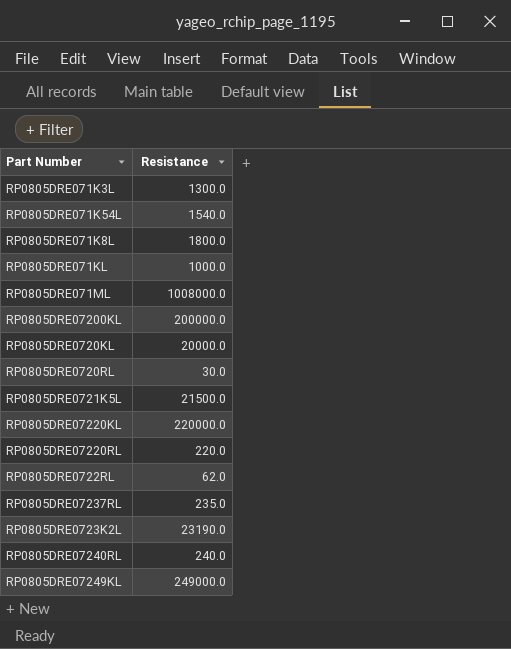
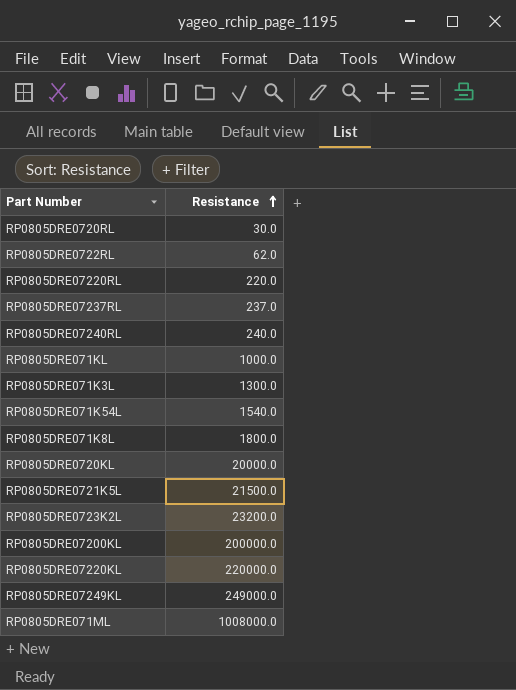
row order: none -> Resistance ascending
RP0805DRE07237RL | Resistance: 235.0 -> 237.0
RP0805DRE0723K2L | Resistance: 23190.0 -> 23200.0

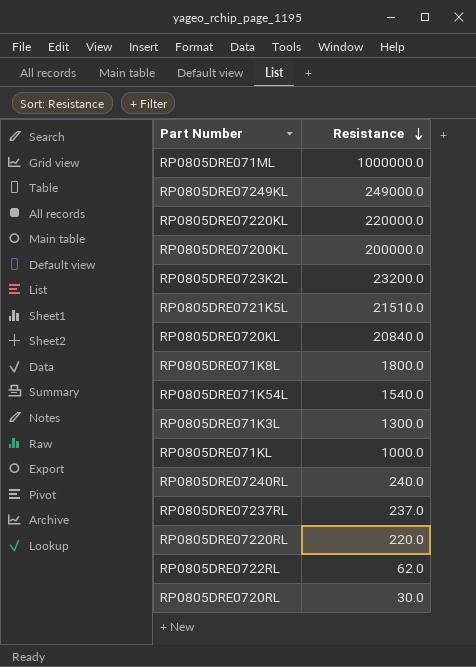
row order: Resistance ascending -> Resistance descending
RP0805DRE071ML | Resistance: 1008000.0 -> 1000000.0
RP0805DRE0721K5L | Resistance: 21500.0 -> 21510.0
RP0805DRE0720KL | Resistance: 20000.0 -> 20840.0

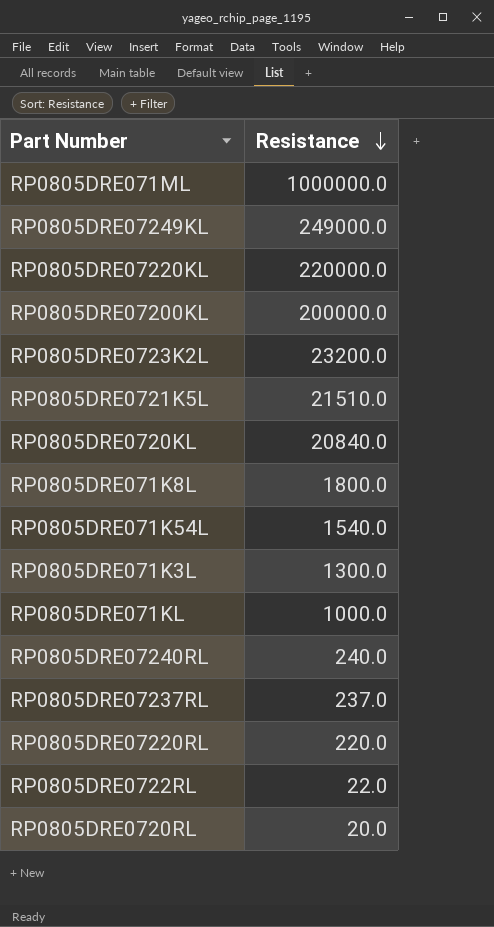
RP0805DRE0722RL | Resistance: 62.0 -> 22.0
RP0805DRE0720RL | Resistance: 30.0 -> 20.0

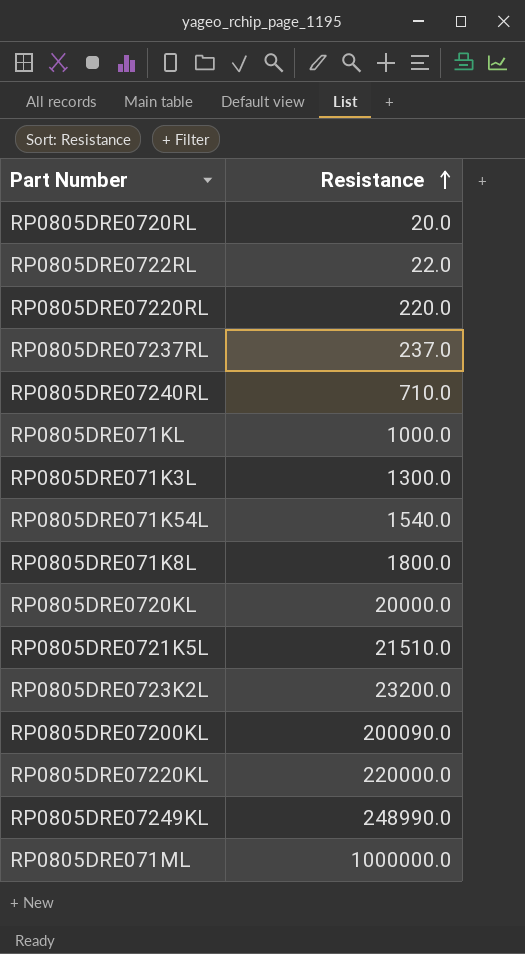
row order: Resistance descending -> Resistance ascending
RP0805DRE07240RL | Resistance: 240.0 -> 710.0
RP0805DRE0720KL | Resistance: 20840.0 -> 20000.0
RP0805DRE07200KL | Resistance: 200000.0 -> 200090.0
RP0805DRE07249KL | Resistance: 249000.0 -> 248990.0

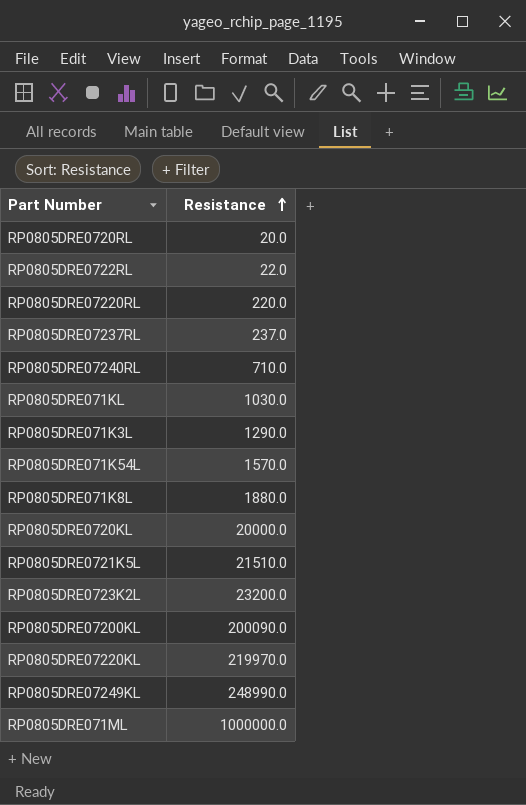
RP0805DRE071KL | Resistance: 1000.0 -> 1030.0
RP0805DRE071K3L | Resistance: 1300.0 -> 1290.0
RP0805DRE071K54L | Resistance: 1540.0 -> 1570.0
RP0805DRE071K8L | Resistance: 1800.0 -> 1880.0
RP0805DRE07220KL | Resistance: 220000.0 -> 219970.0

